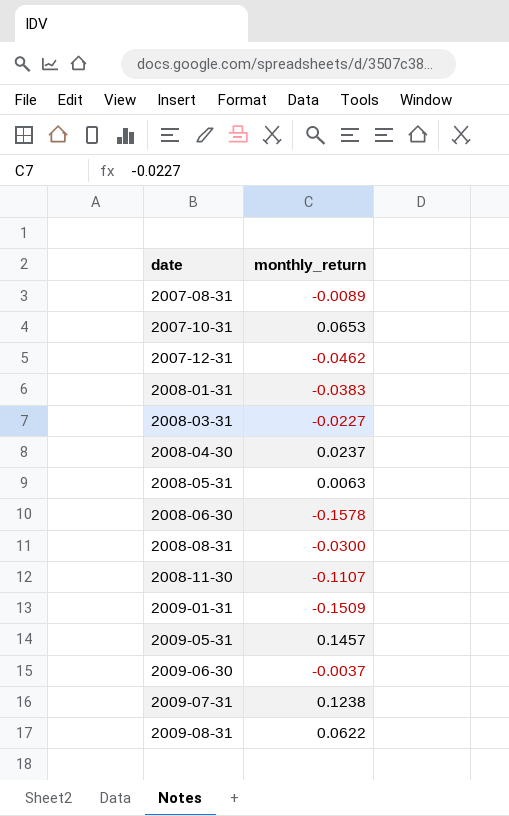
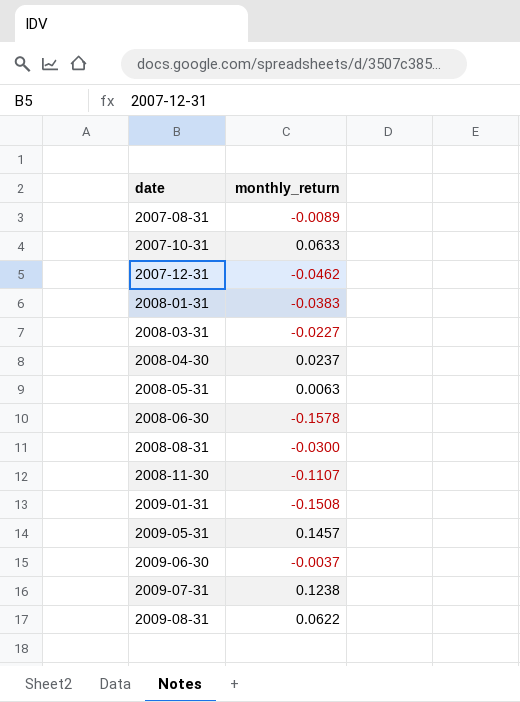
2007-10-31 | monthly_return: 0.0653 -> 0.0633
2009-01-31 | monthly_return: -0.1509 -> -0.1508

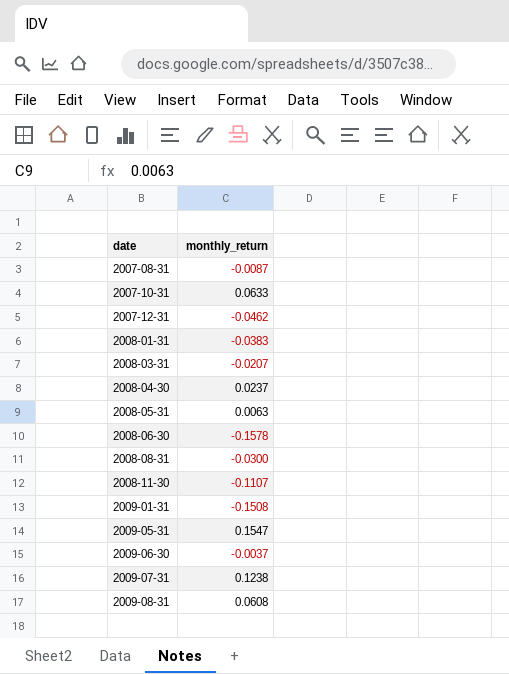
2007-08-31 | monthly_return: -0.0089 -> -0.0087
2008-03-31 | monthly_return: -0.0227 -> -0.0207
2009-05-31 | monthly_return: 0.1457 -> 0.1547
2009-08-31 | monthly_return: 0.0622 -> 0.0608

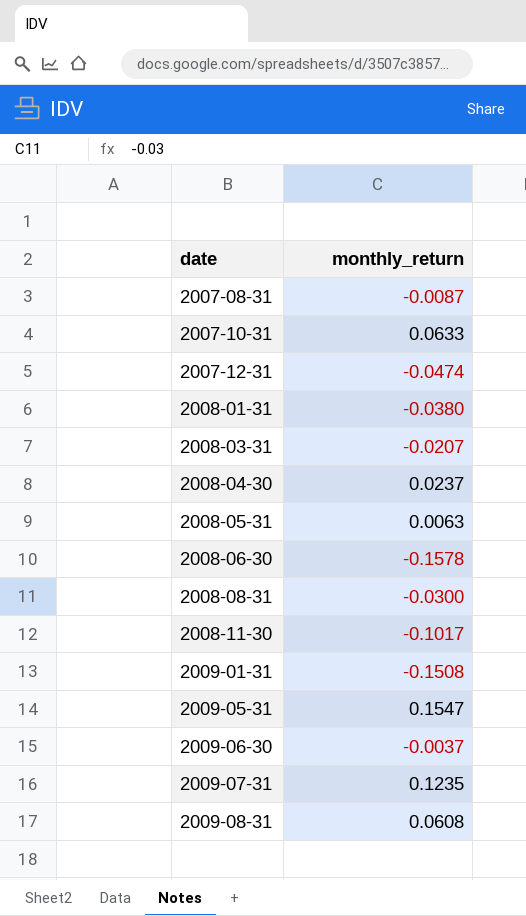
2007-12-31 | monthly_return: -0.0462 -> -0.0474
2008-01-31 | monthly_return: -0.0383 -> -0.0380
2008-11-30 | monthly_return: -0.1107 -> -0.1017
2009-07-31 | monthly_return: 0.1238 -> 0.1235

